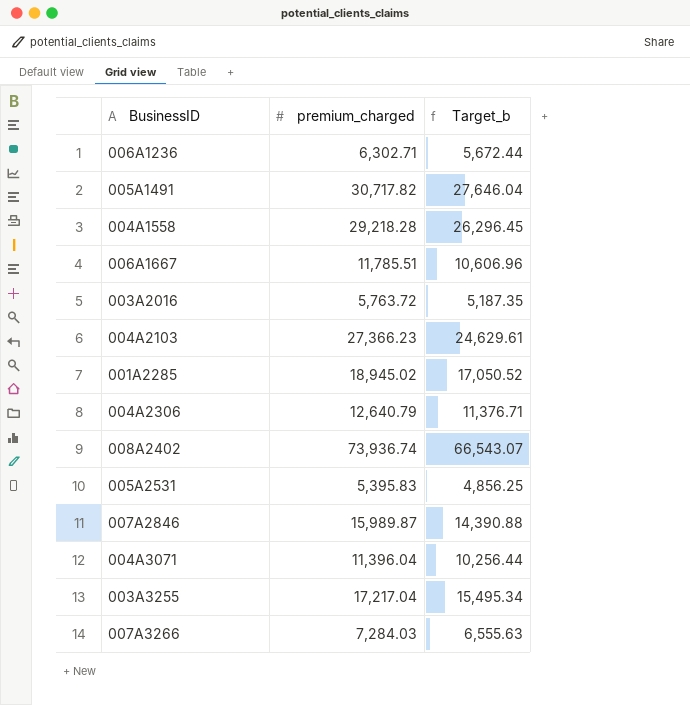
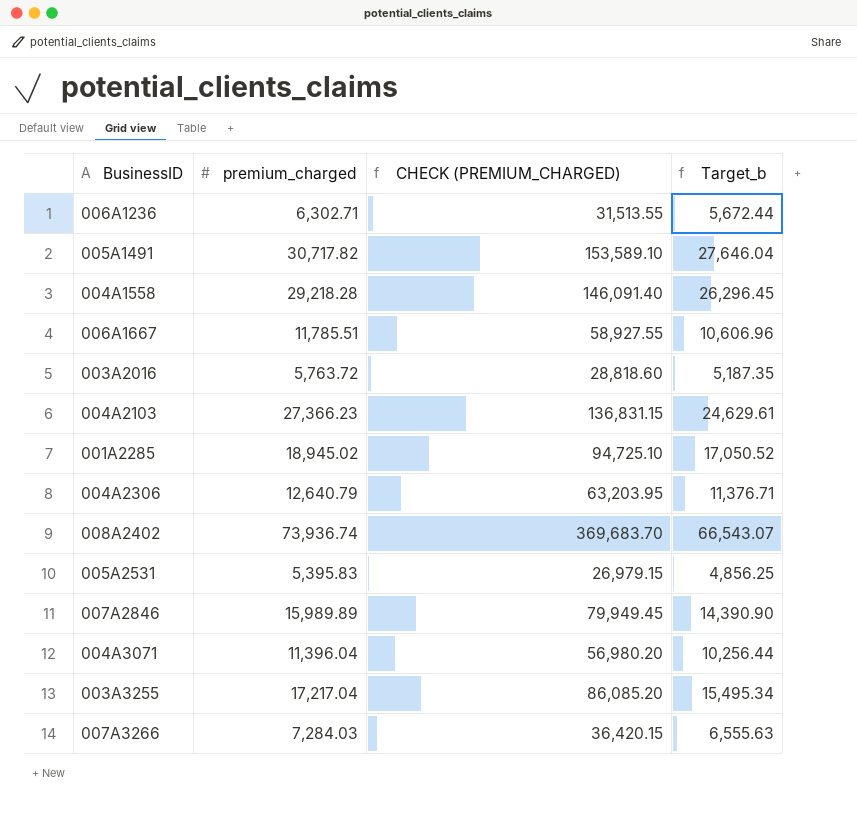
column CHECK (PREMIUM_CHARGED) | formula: none -> [premium_charged] * 5
007A2846 | premium_charged: 15,989.87 -> 15,989.89
007A2846 | Target_b: 14,390.88 -> 14,390.90

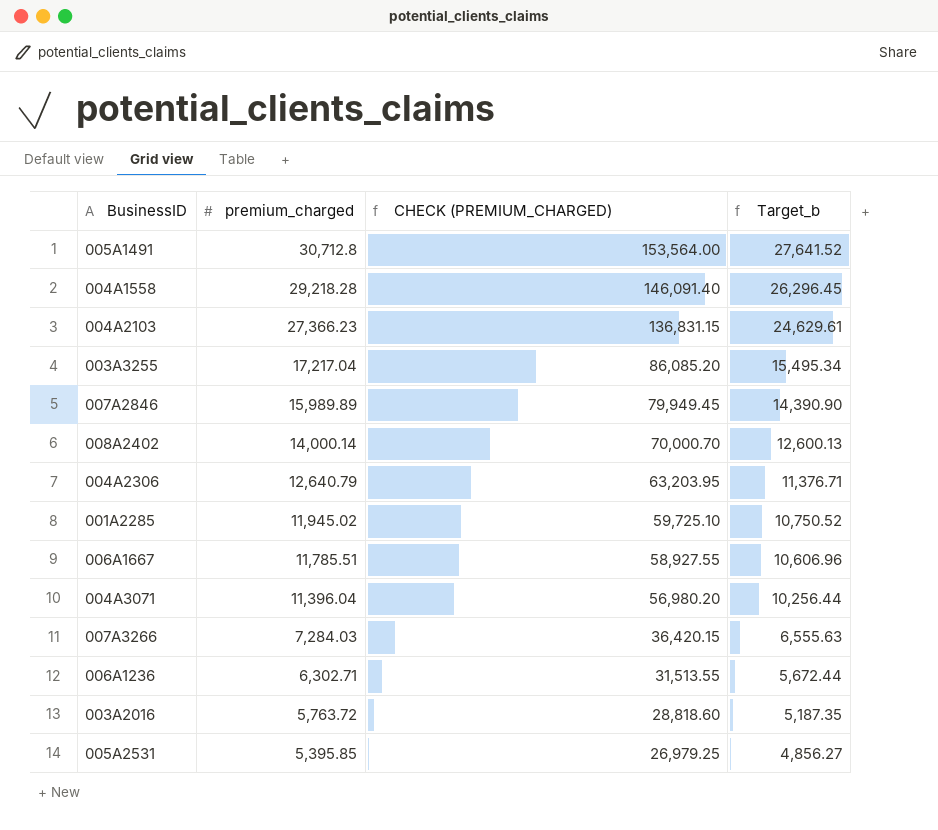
row order: none -> premium_charged descending
005A1491 | premium_charged: 30,717.82 -> 30,712.8
005A1491 | CHECK (PREMIUM_CHARGED): 153,589.10 -> 153,564.00
005A1491 | Target_b: 27,646.04 -> 27,641.52
008A2402 | premium_charged: 73,936.74 -> 14,000.14
008A2402 | CHECK (PREMIUM_CHARGED): 369,683.70 -> 70,000.70
008A2402 | Target_b: 66,543.07 -> 12,600.13
001A2285 | premium_charged: 18,945.02 -> 11,945.02
001A2285 | CHECK (PREMIUM_CHARGED): 94,725.10 -> 59,725.10
001A2285 | Target_b: 17,050.52 -> 10,750.52
005A2531 | premium_charged: 5,395.83 -> 5,395.85
005A2531 | CHECK (PREMIUM_CHARGED): 26,979.15 -> 26,979.25
005A2531 | Target_b: 4,856.25 -> 4,856.27

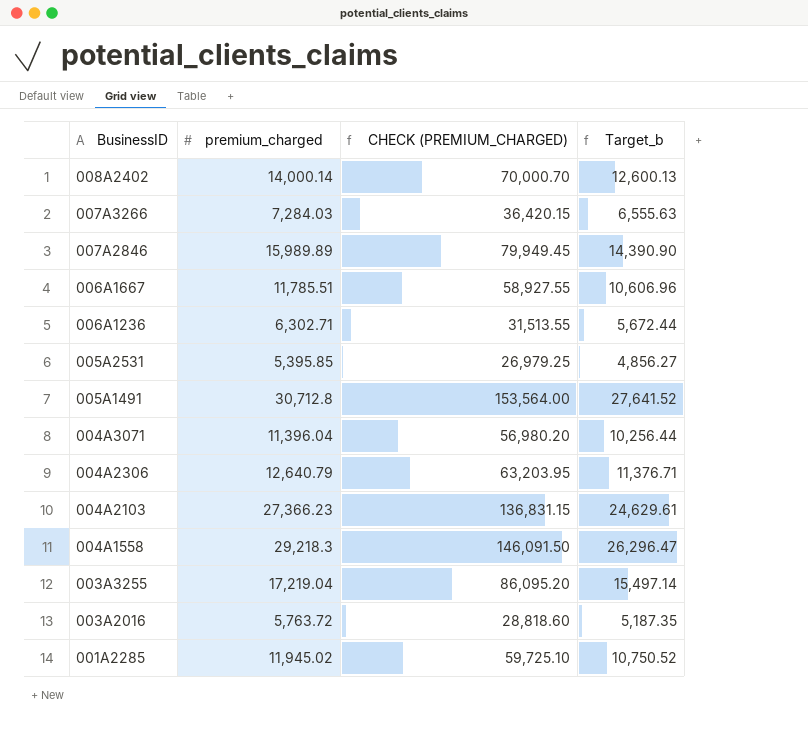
row order: premium_charged descending -> BusinessID descending
004A1558 | premium_charged: 29,218.28 -> 29,218.3
004A1558 | CHECK (PREMIUM_CHARGED): 146,091.40 -> 146,091.50
004A1558 | Target_b: 26,296.45 -> 26,296.47
003A3255 | premium_charged: 17,217.04 -> 17,219.04
003A3255 | CHECK (PREMIUM_CHARGED): 86,085.20 -> 86,095.20
003A3255 | Target_b: 15,495.34 -> 15,497.14

